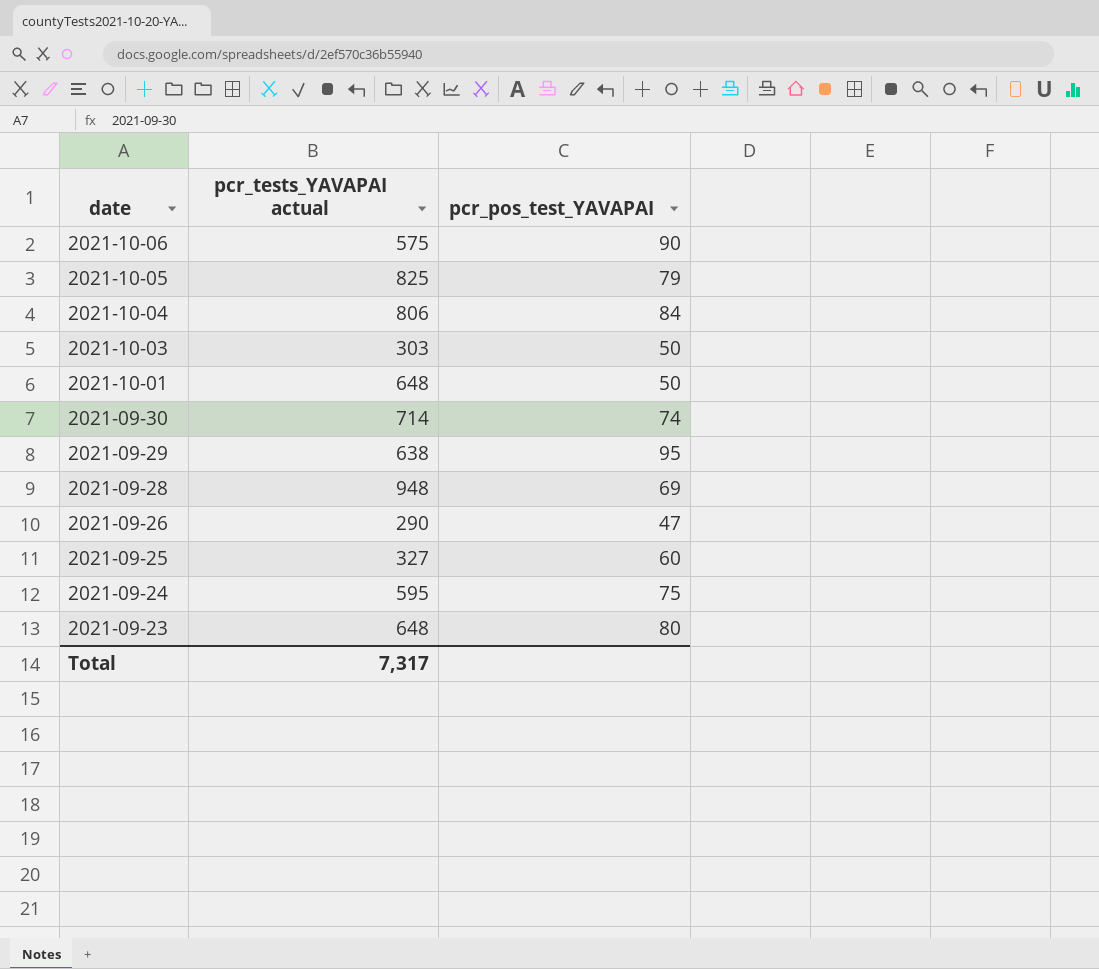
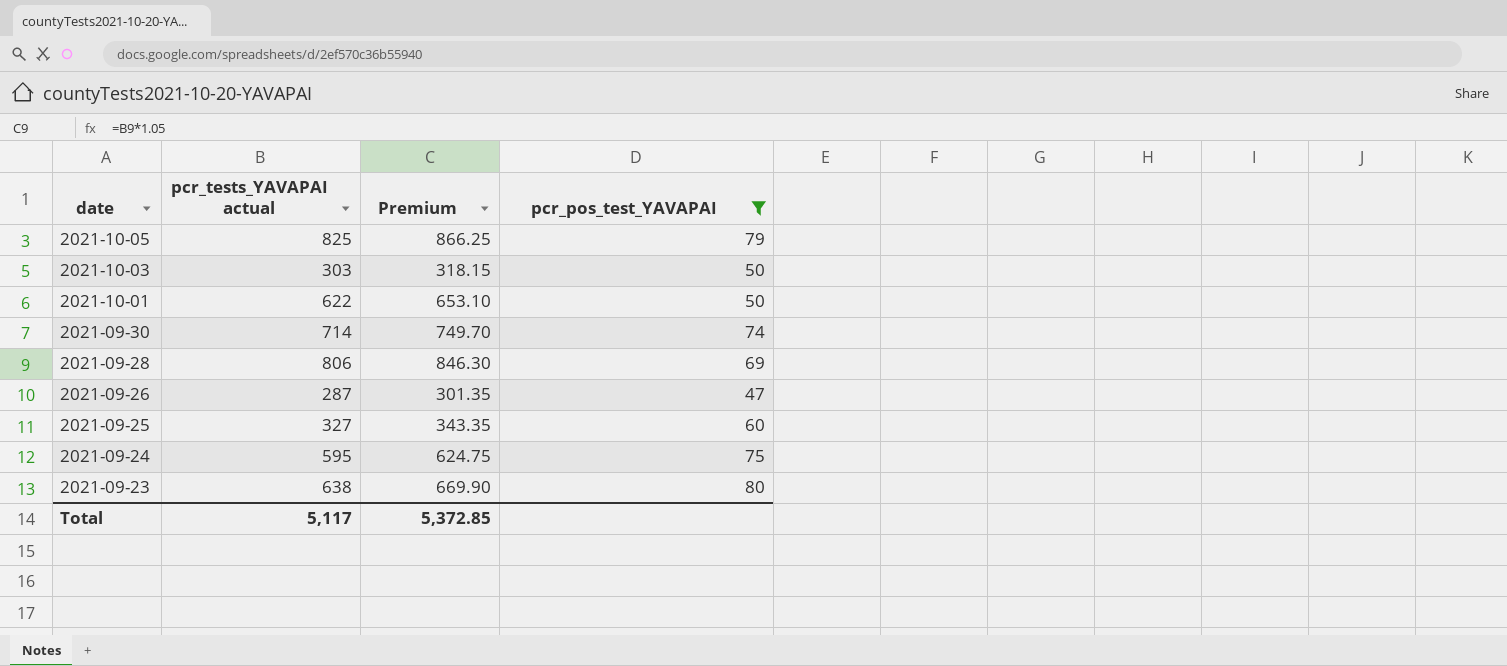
filter: none -> pcr_pos_test_YAVAPAI <= 80
column Premium | formula: none -> [pcr_tests_YAVAPAI actual] * 1.05
2021-10-01 | pcr_tests_YAVAPAI actual: 648 -> 622
2021-09-28 | pcr_tests_YAVAPAI actual: 948 -> 806
2021-09-26 | pcr_tests_YAVAPAI actual: 290 -> 287
2021-09-23 | pcr_tests_YAVAPAI actual: 648 -> 638
Total | pcr_tests_YAVAPAI actual: 7,317 -> 5,117

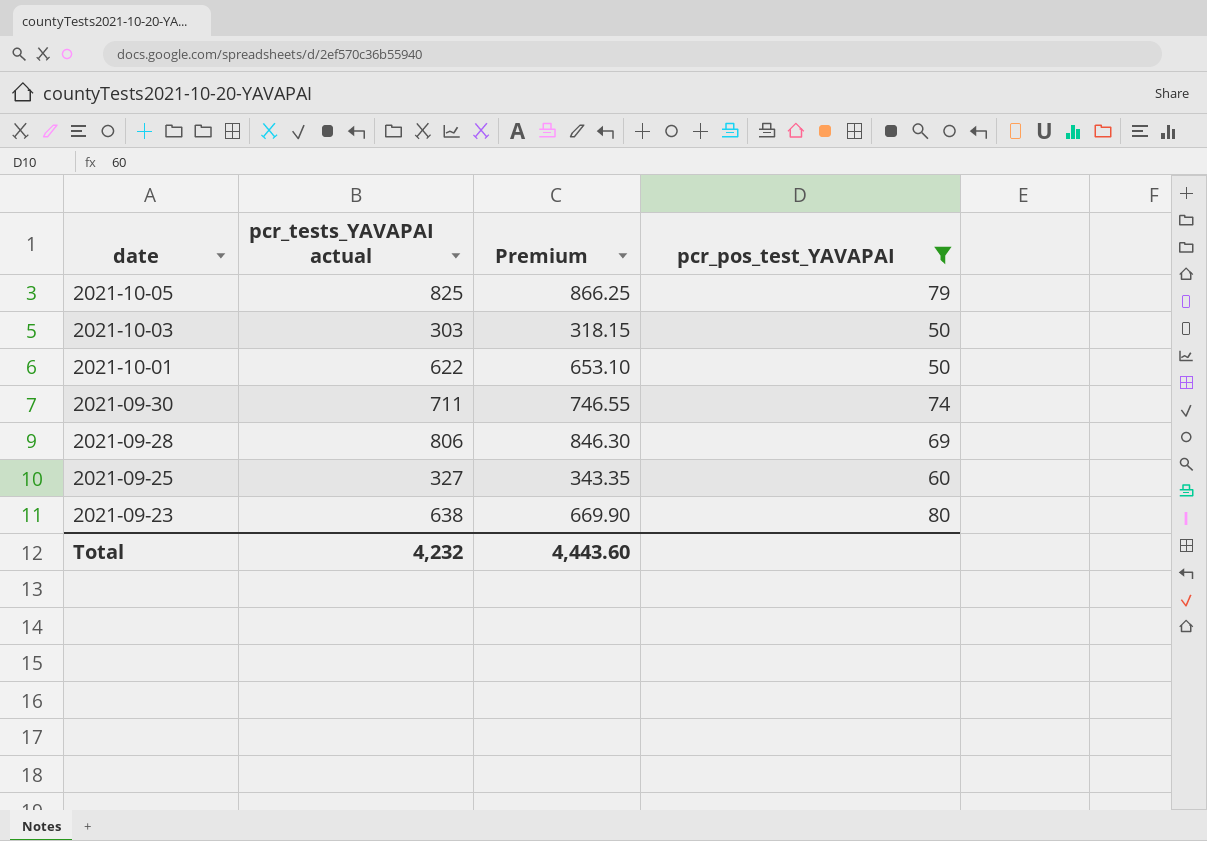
row 2021-09-26: 287 | 301.35 | 47 -> none
row 2021-09-24: 595 | 624.75 | 75 -> none
2021-09-30 | pcr_tests_YAVAPAI actual: 714 -> 711
2021-09-30 | Premium: 749.70 -> 746.55
Total | pcr_tests_YAVAPAI actual: 5,117 -> 4,232
Total | Premium: 5,372.85 -> 4,443.60

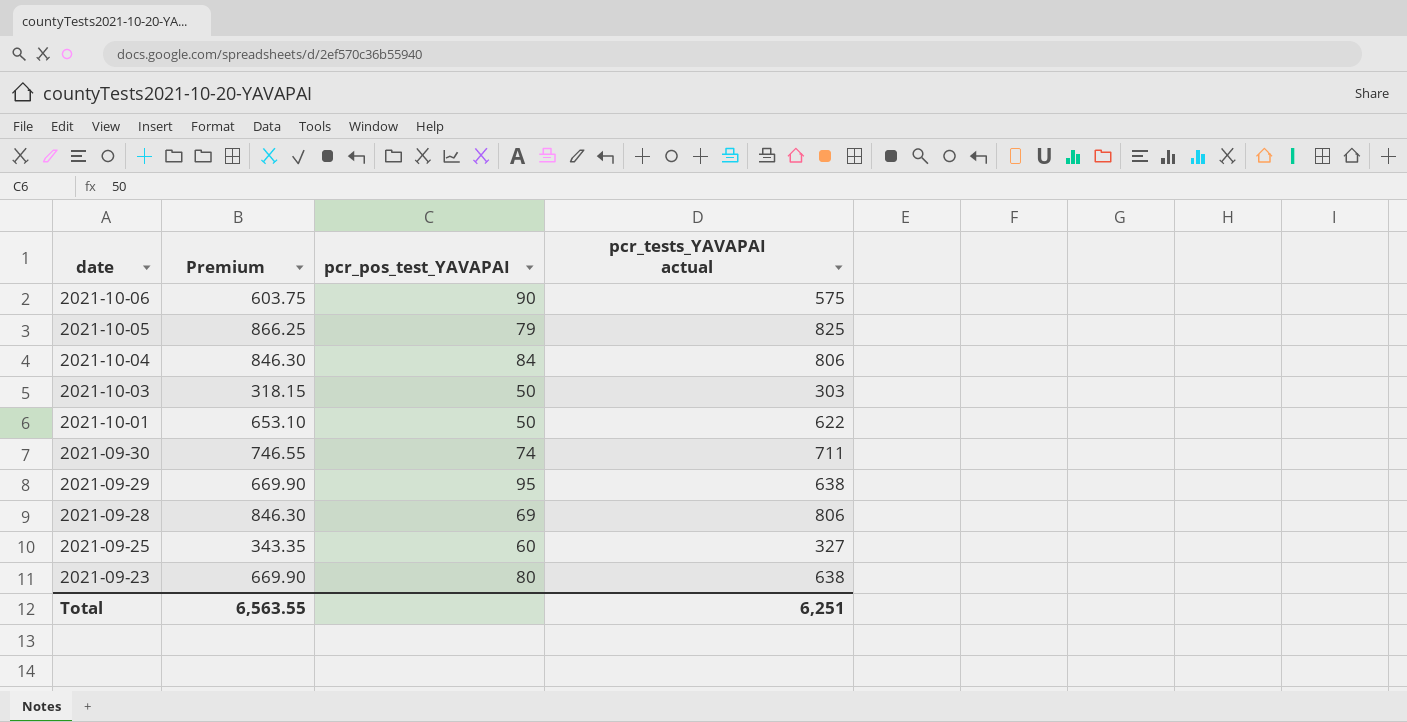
filter: pcr_pos_test_YAVAPAI <= 80 -> none
column pcr_tests_YAVAPAI actual | position: 2 -> 4
Total | Premium: 4,443.60 -> 6,563.55
Total | pcr_tests_YAVAPAI actual: 4,232 -> 6,251

